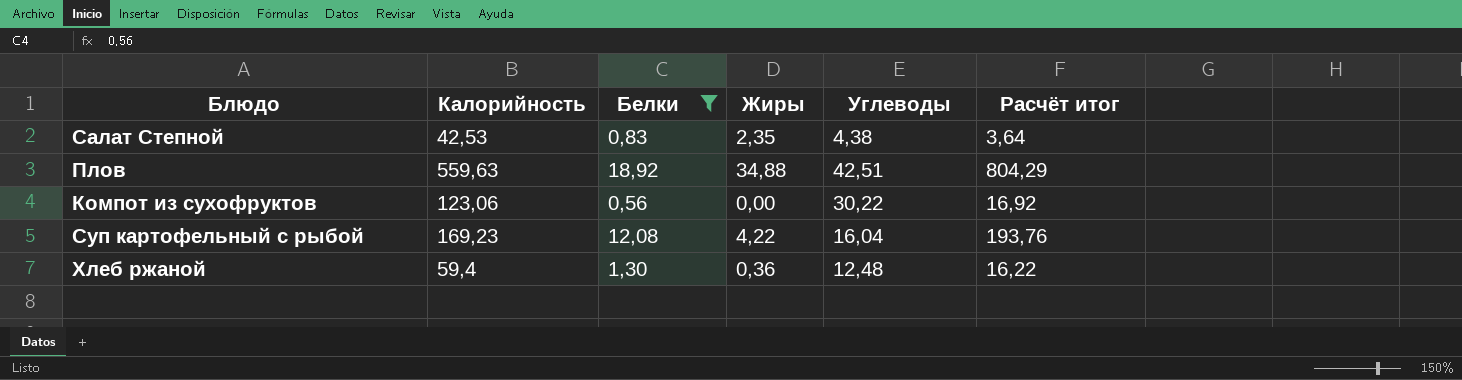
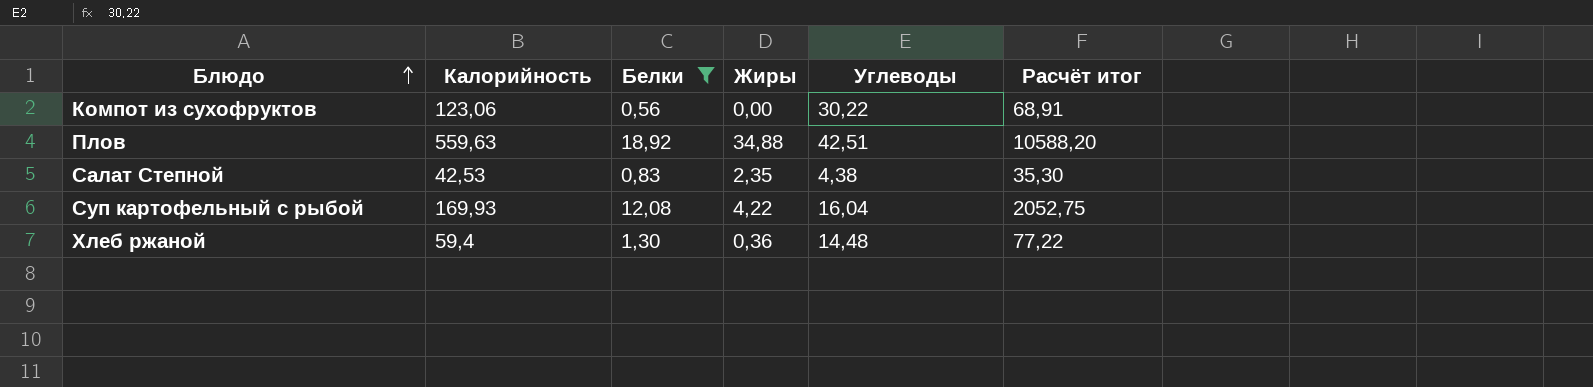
row order: none -> Блюдо ascending
column Расчёт итог | formula: [Белки] * [Углеводы] -> [Калорийность] * [Белки]
Суп картофельный с рыбой | Калорийность: 169,23 -> 169,93
Хлеб ржаной | Углеводы: 12,48 -> 14,48

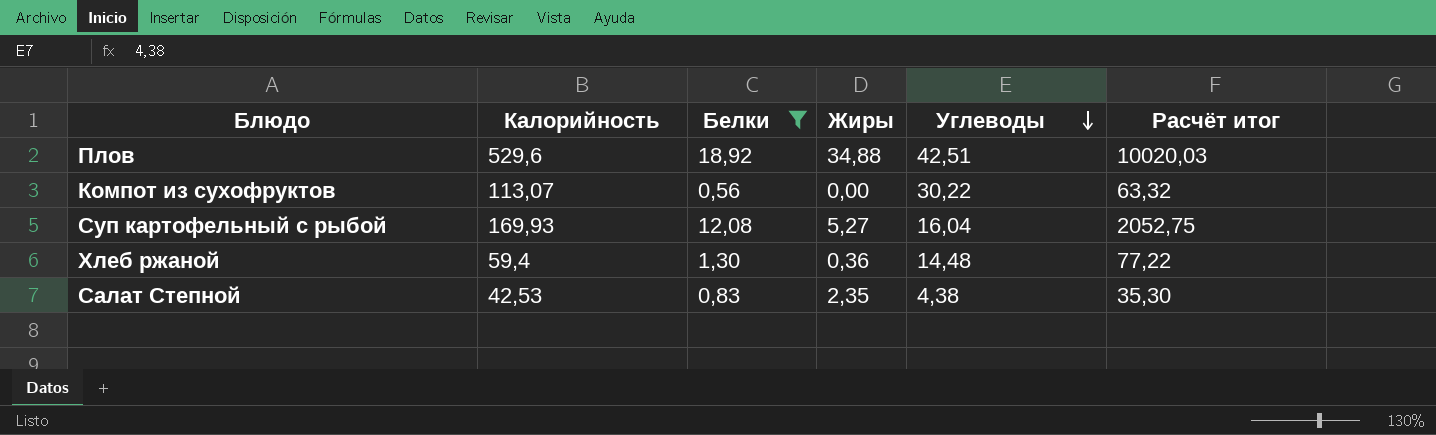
row order: Блюдо ascending -> Углеводы descending
Плов | Калорийность: 559,63 -> 529,6
Плов | Расчёт итог: 10588,20 -> 10020,03
Компот из сухофруктов | Калорийность: 123,06 -> 113,07
Компот из сухофруктов | Расчёт итог: 68,91 -> 63,32
Суп картофельный с рыбой | Жиры: 4,22 -> 5,27

